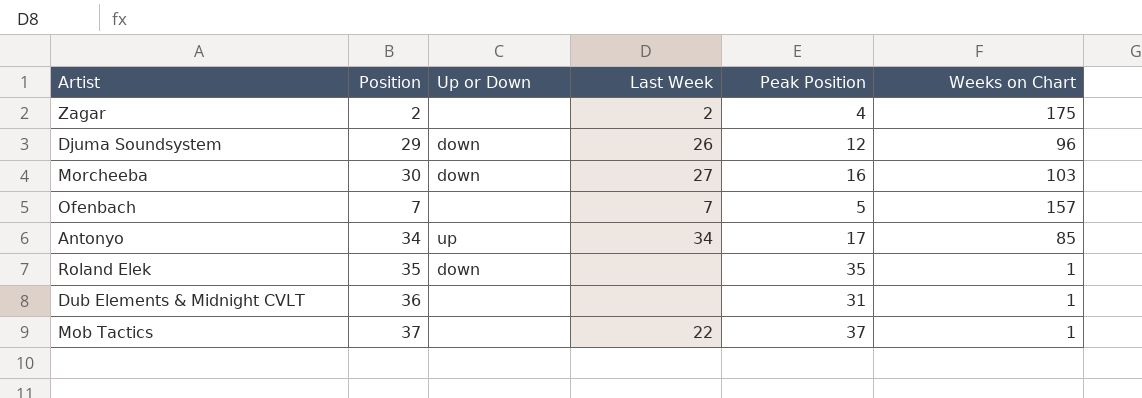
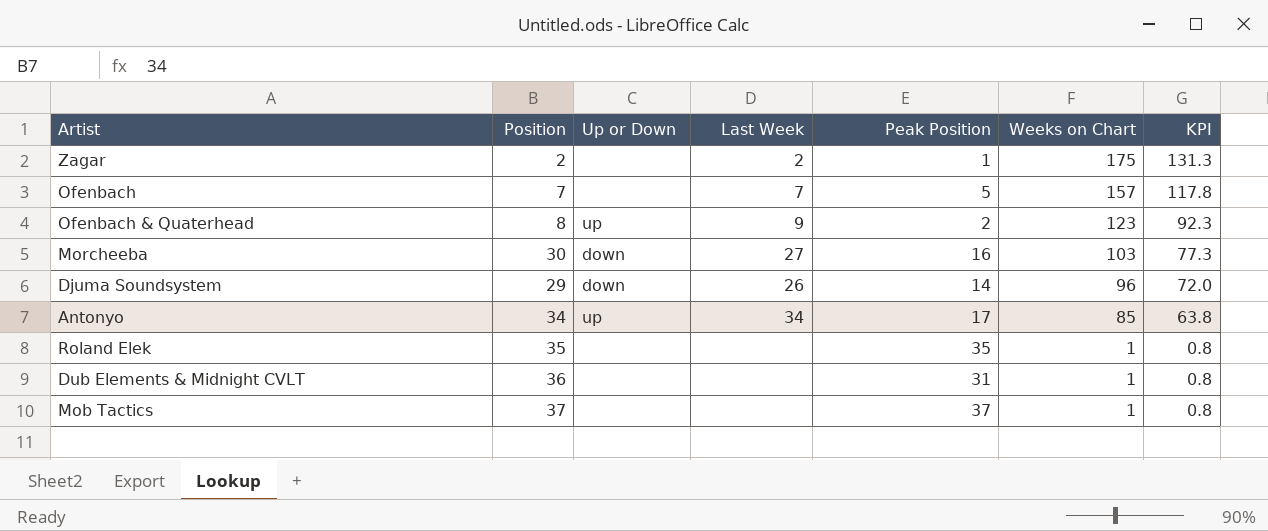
row order: none -> Weeks on Chart descending
column KPI | formula: none -> [Weeks on Chart] * 0.75
Zagar | Peak Position: 4 -> 1
row Ofenbach & Quaterhead: none -> 8 | up | 9 | 2 | 123 | 92.3
Djuma Soundsystem | Peak Position: 12 -> 14
Roland Elek | Up or Down: down -> none
Mob Tactics | Last Week: 22 -> none

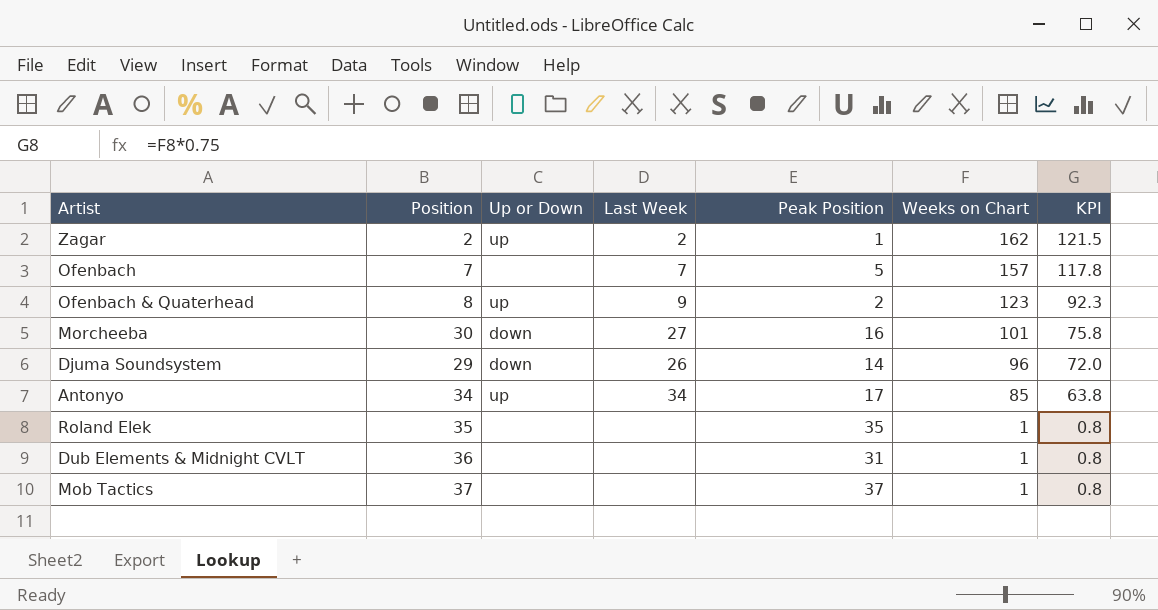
Zagar | Up or Down: none -> up
Zagar | Weeks on Chart: 175 -> 162
Zagar | KPI: 131.3 -> 121.5
Morcheeba | Weeks on Chart: 103 -> 101
Morcheeba | KPI: 77.3 -> 75.8

